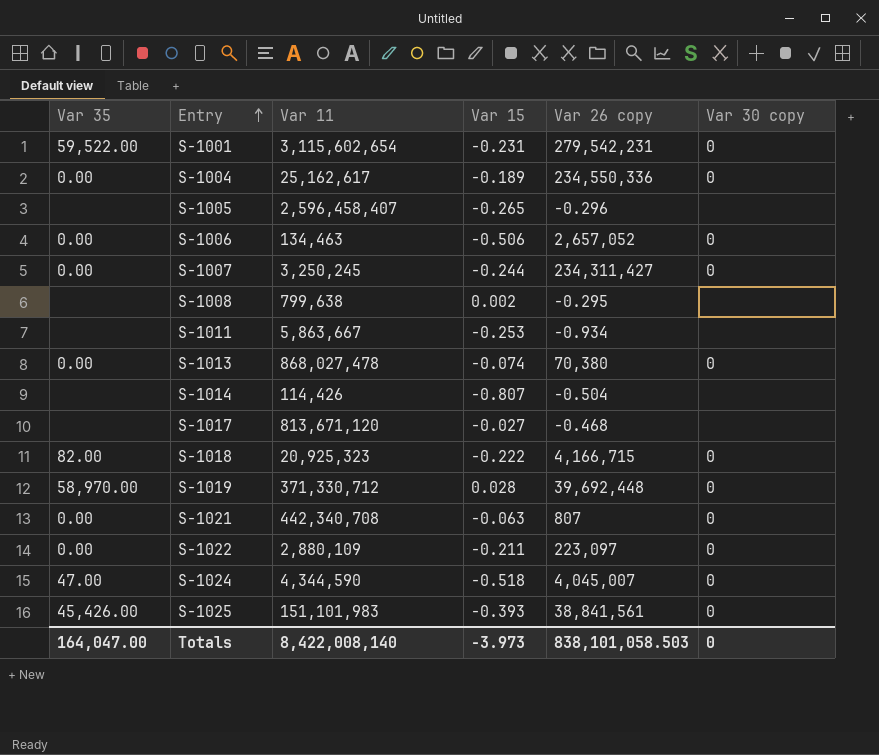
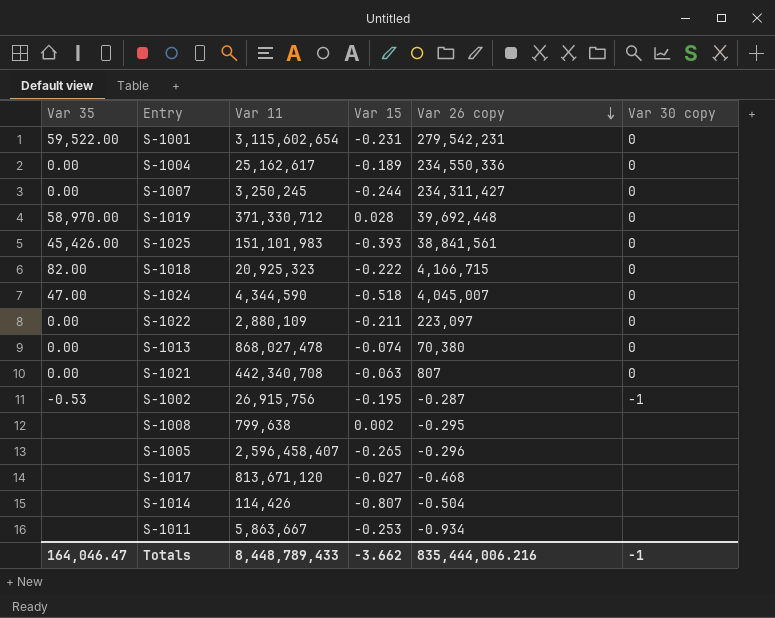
row order: Entry ascending -> Var 26 copy descending
row S-1006: 0.00 | 134,463 | -0.506 | 2,657,052 | 0 -> none
row S-1002: none -> -0.53 | 26,915,756 | -0.195 | -0.287 | -1
Totals | Var 35: 164,047.00 -> 164,046.47
Totals | Var 11: 8,422,008,140 -> 8,448,789,433
Totals | Var 15: -3.973 -> -3.662
Totals | Var 26 copy: 838,101,058.503 -> 835,444,006.216
Totals | Var 30 copy: 0 -> -1

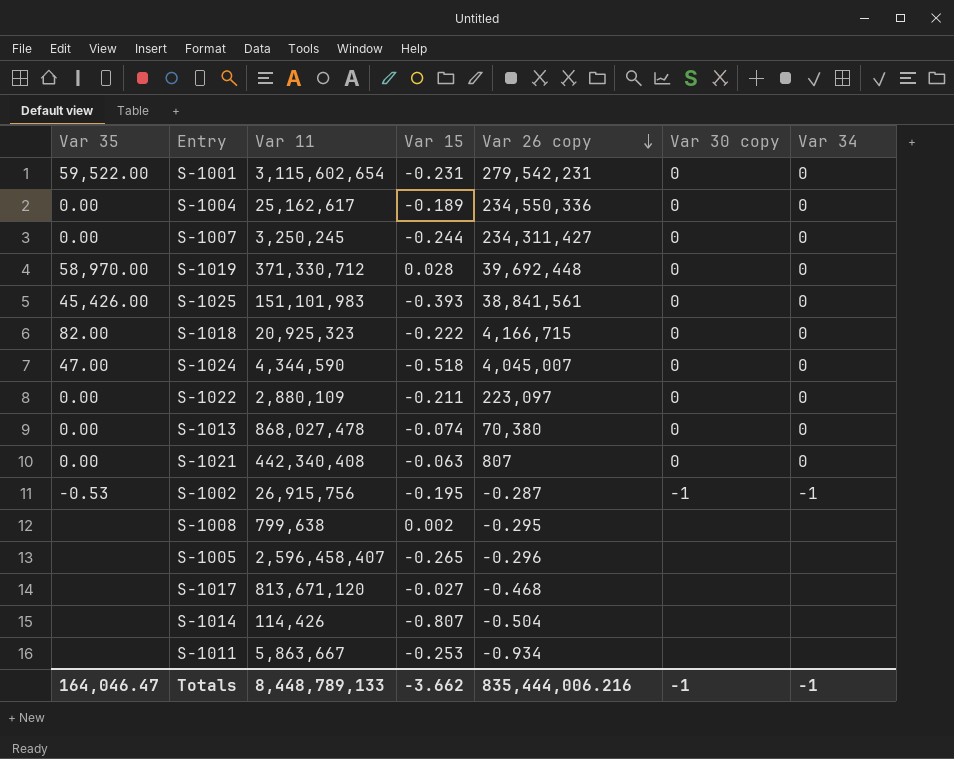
column Var 34 | position: none -> 7
S-1021 | Var 11: 442,340,708 -> 442,340,408
Totals | Var 11: 8,448,789,433 -> 8,448,789,133

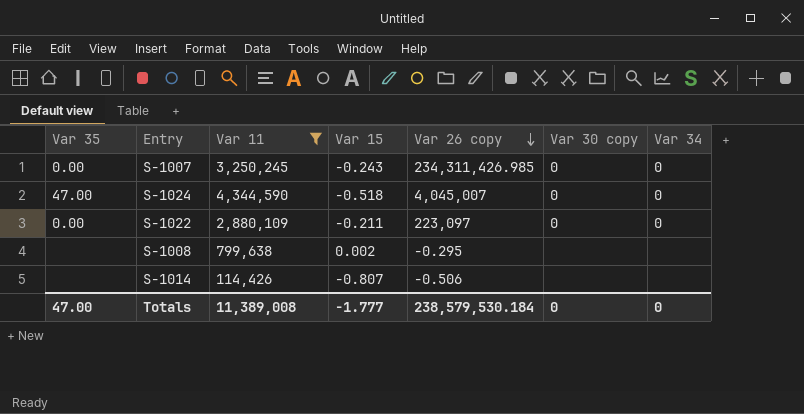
filter: none -> Var 11 <= 4,344,590
S-1007 | Var 15: -0.244 -> -0.243
S-1007 | Var 26 copy: 234,311,427 -> 234,311,426.985
S-1014 | Var 26 copy: -0.504 -> -0.506
Totals | Var 35: 164,046.47 -> 47.00
Totals | Var 11: 8,448,789,133 -> 11,389,008
Totals | Var 15: -3.662 -> -1.777
Totals | Var 26 copy: 835,444,006.216 -> 238,579,530.184
Totals | Var 30 copy: -1 -> 0
Totals | Var 34: -1 -> 0

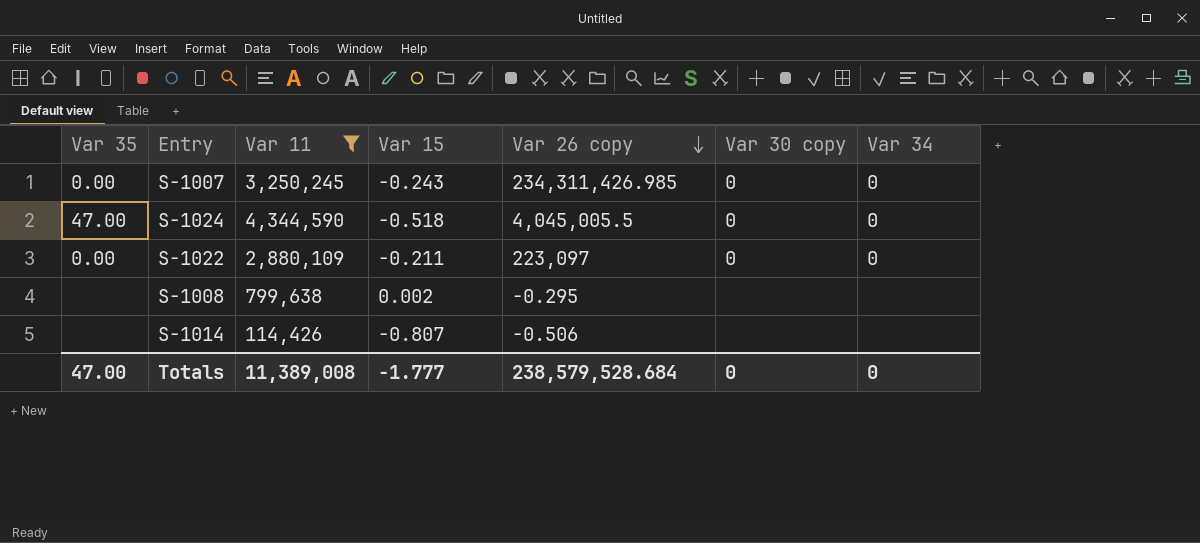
S-1024 | Var 26 copy: 4,045,007 -> 4,045,005.5
Totals | Var 26 copy: 238,579,530.184 -> 238,579,528.684

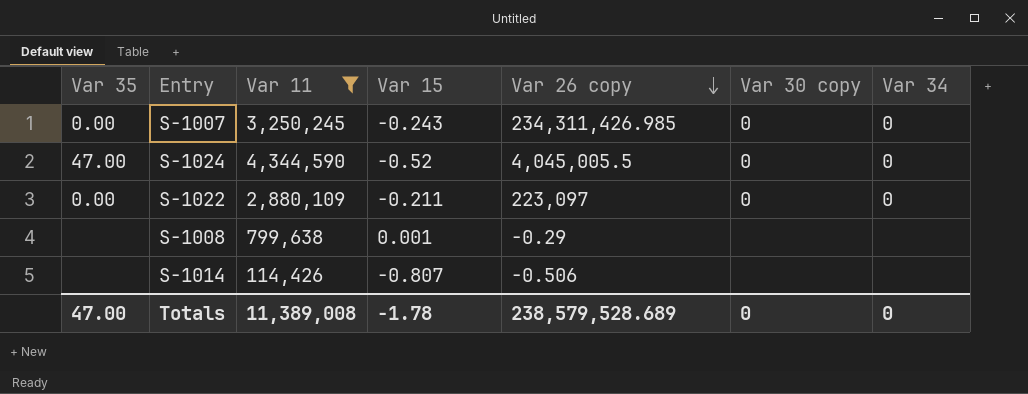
S-1024 | Var 15: -0.518 -> -0.52
S-1008 | Var 15: 0.002 -> 0.001
S-1008 | Var 26 copy: -0.295 -> -0.29
Totals | Var 15: -1.777 -> -1.78
Totals | Var 26 copy: 238,579,528.684 -> 238,579,528.689

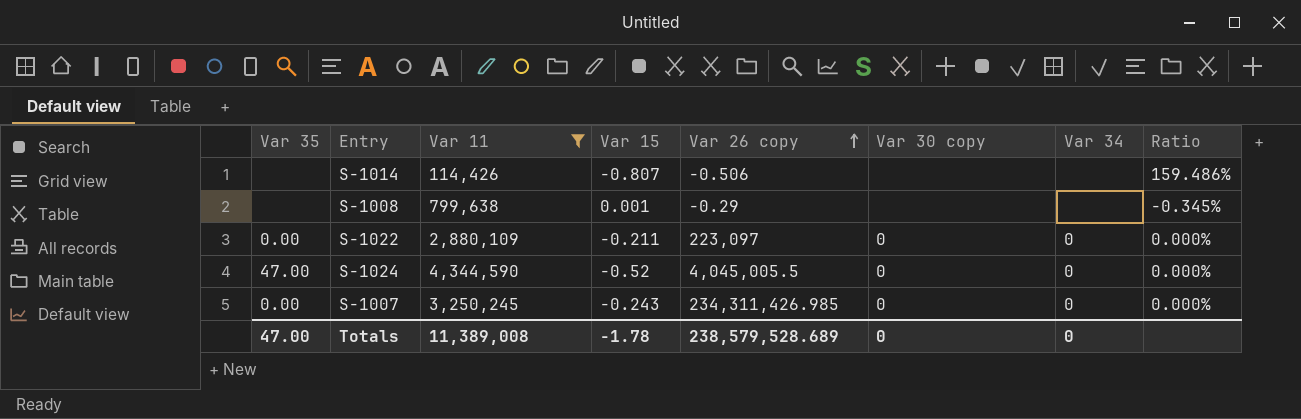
row order: Var 26 copy descending -> Var 26 copy ascending
column Ratio | formula: none -> [Var 15] / [Var 26 copy]

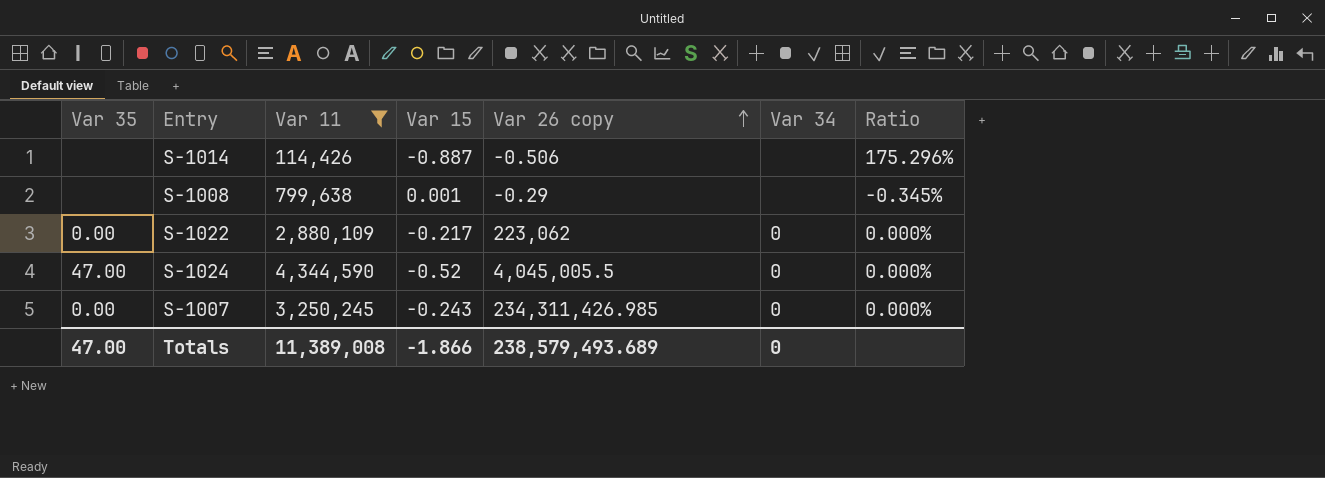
column Var 30 copy | position: 6 -> none
S-1014 | Var 15: -0.807 -> -0.887
S-1014 | Ratio: 159.486% -> 175.296%
S-1022 | Var 15: -0.211 -> -0.217
S-1022 | Var 26 copy: 223,097 -> 223,062
Totals | Var 15: -1.78 -> -1.866
Totals | Var 26 copy: 238,579,528.689 -> 238,579,493.689

